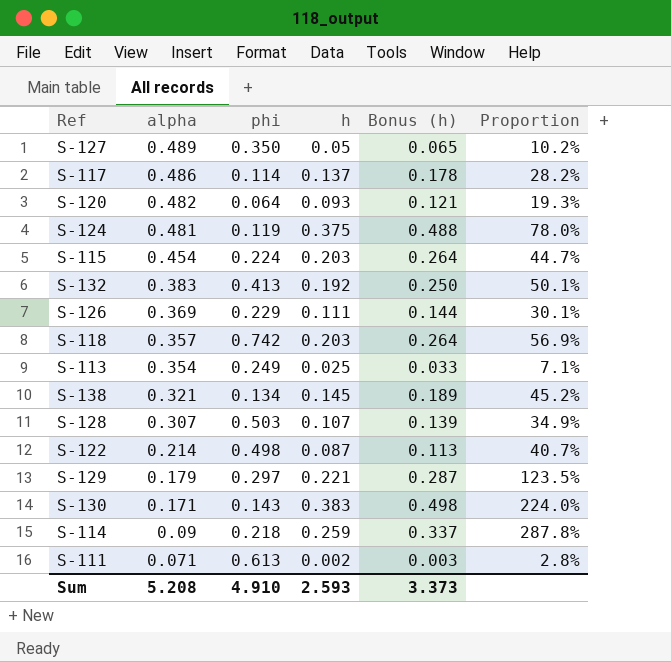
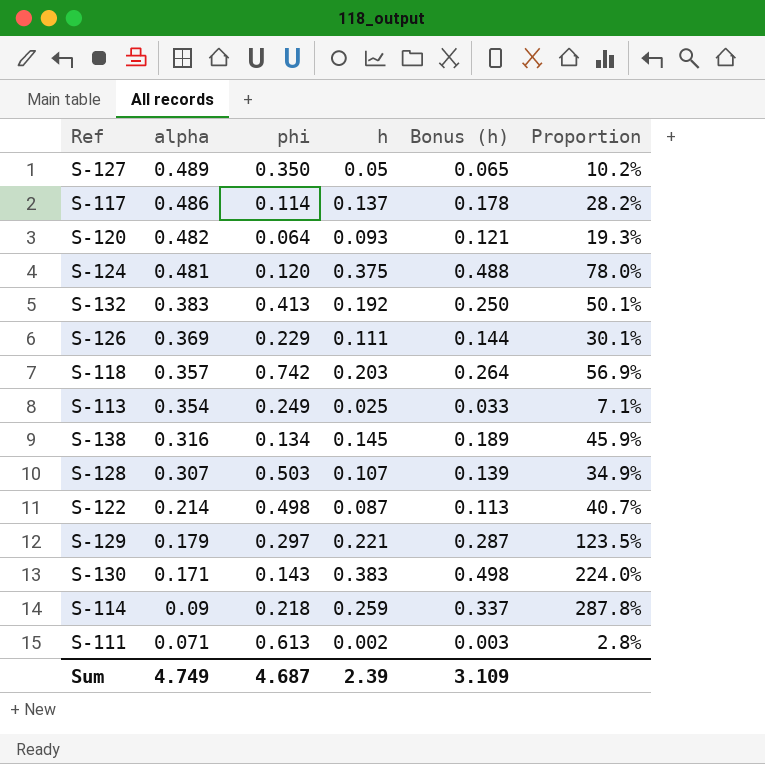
row S-115: 0.454 | 0.224 | 0.203 | 0.264 | 44.7% -> none
S-124 | phi: 0.119 -> 0.120
S-138 | alpha: 0.321 -> 0.316
S-138 | Proportion: 45.2% -> 45.9%
Sum | alpha: 5.208 -> 4.749
Sum | phi: 4.910 -> 4.687
Sum | h: 2.593 -> 2.39
Sum | Bonus (h): 3.373 -> 3.109

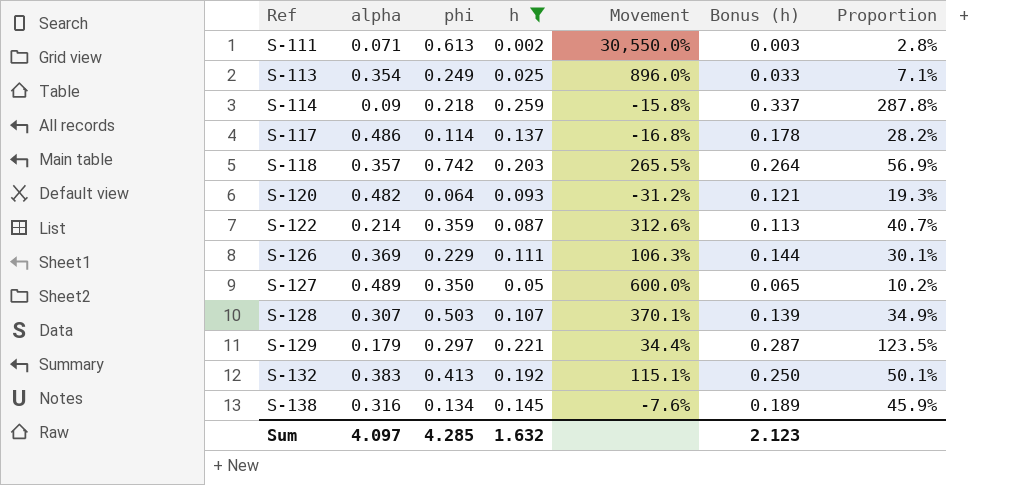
filter: none -> h <= 0.259
row order: alpha descending -> Ref ascending
column Movement | formula: none -> ([phi] - [h]) / [h]
S-122 | phi: 0.498 -> 0.359
Sum | alpha: 4.749 -> 4.097
Sum | phi: 4.687 -> 4.285
Sum | h: 2.39 -> 1.632
Sum | Bonus (h): 3.109 -> 2.123

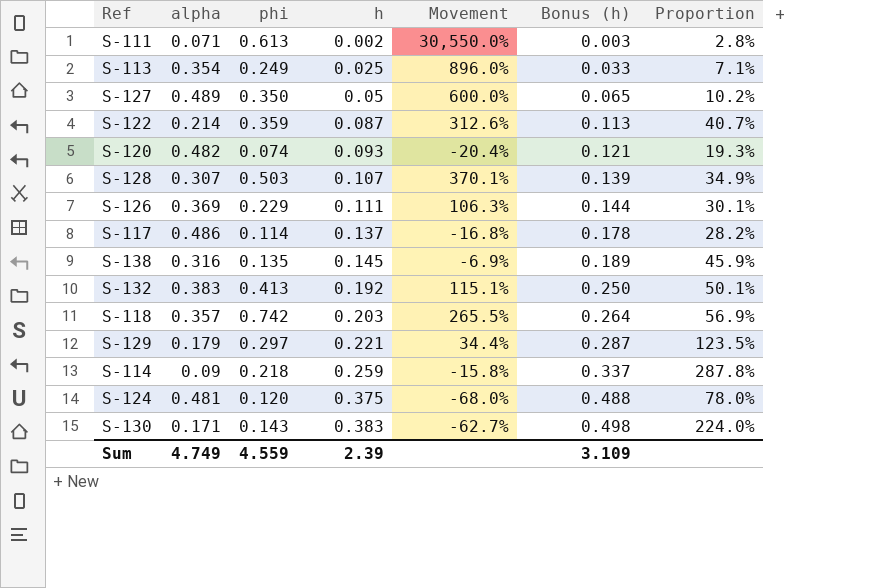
filter: h <= 0.259 -> none
row order: Ref ascending -> h ascending
S-120 | phi: 0.064 -> 0.074
S-120 | Movement: -31.2% -> -20.4%
S-138 | phi: 0.134 -> 0.135
S-138 | Movement: -7.6% -> -6.9%
Sum | alpha: 4.097 -> 4.749
Sum | phi: 4.285 -> 4.559
Sum | h: 1.632 -> 2.39
Sum | Bonus (h): 2.123 -> 3.109

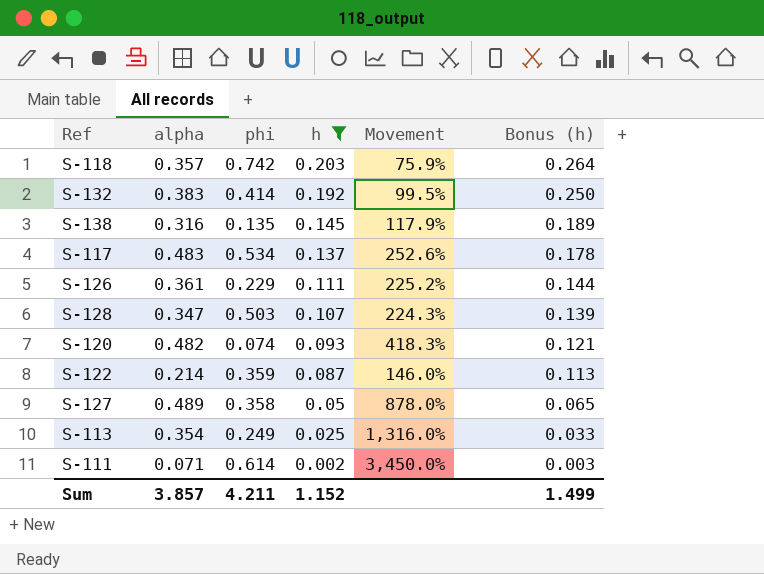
filter: none -> h <= 0.203
row order: h ascending -> h descending
column Proportion | formula: [h] / [alpha] -> none
column Movement | formula: ([phi] - [h]) / [h] -> ([alpha] - [h]) / [h]
S-132 | phi: 0.413 -> 0.414
S-117 | alpha: 0.486 -> 0.483
S-117 | phi: 0.114 -> 0.534
S-126 | alpha: 0.369 -> 0.361
S-128 | alpha: 0.307 -> 0.347
S-127 | phi: 0.350 -> 0.358
S-111 | phi: 0.613 -> 0.614
Sum | alpha: 4.749 -> 3.857
Sum | phi: 4.559 -> 4.211
Sum | h: 2.39 -> 1.152
Sum | Bonus (h): 3.109 -> 1.499

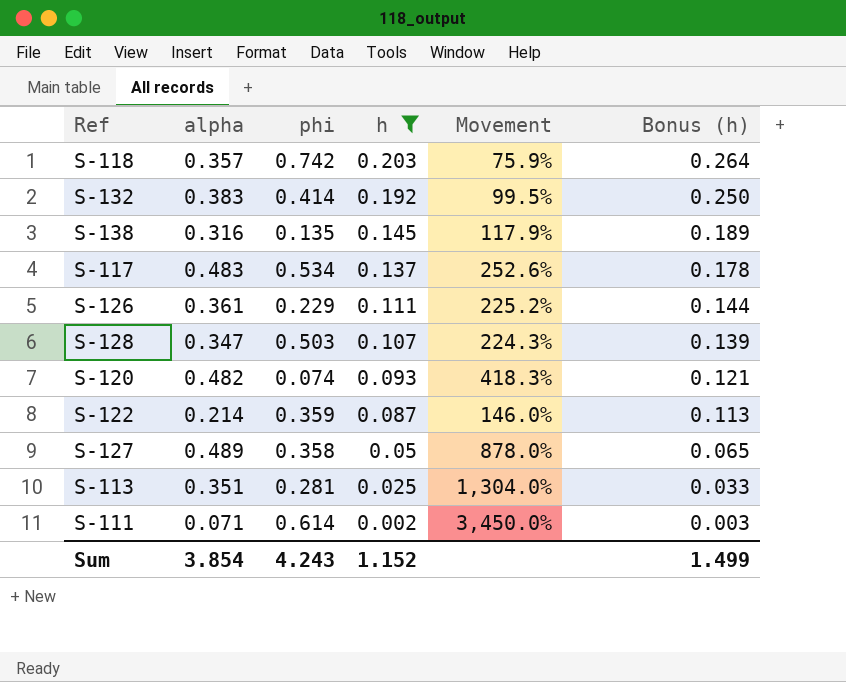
S-113 | alpha: 0.354 -> 0.351
S-113 | phi: 0.249 -> 0.281
S-113 | Movement: 1,316.0% -> 1,304.0%
Sum | alpha: 3.857 -> 3.854
Sum | phi: 4.211 -> 4.243

